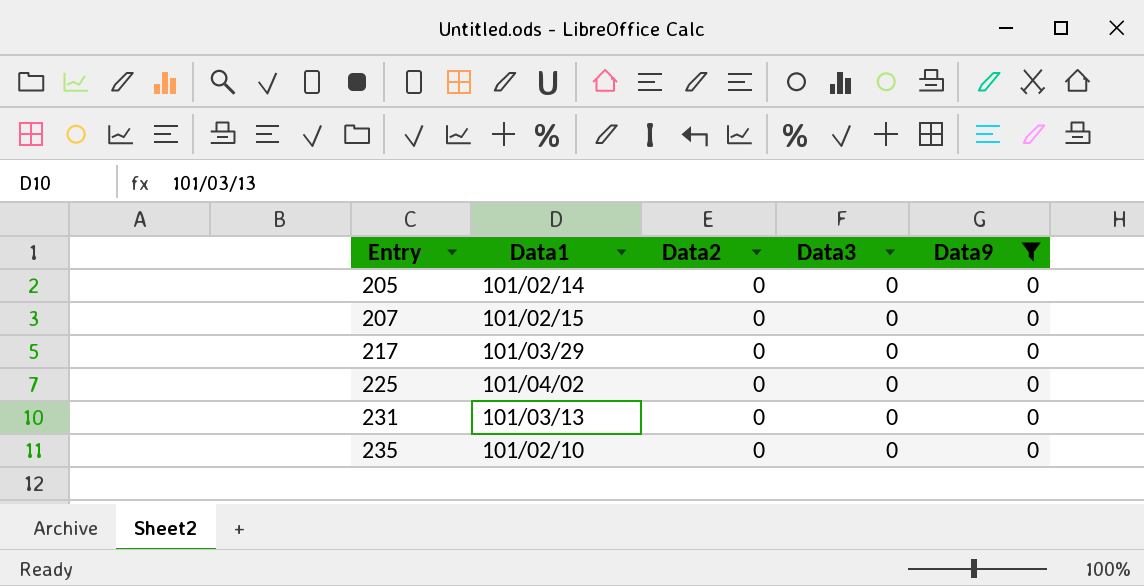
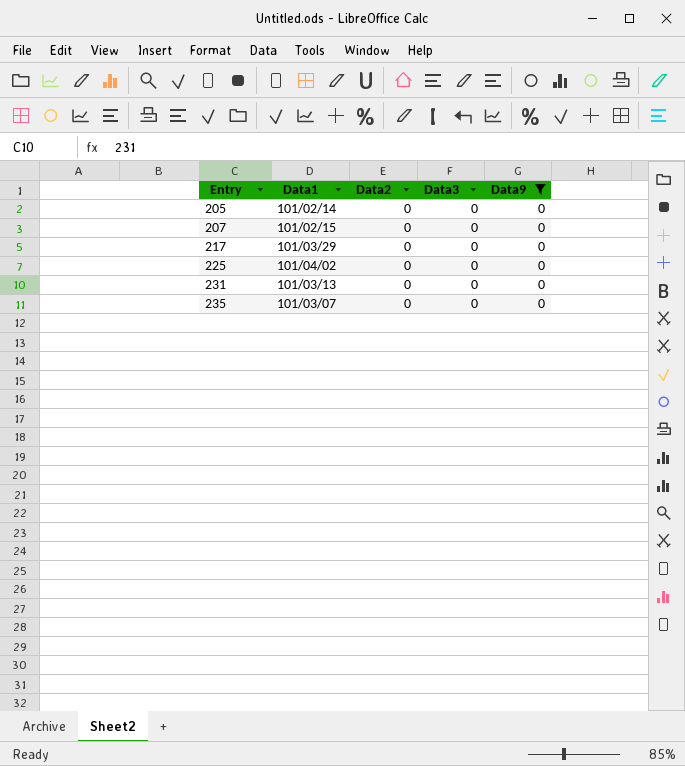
235 | Data1: 101/02/10 -> 101/03/07

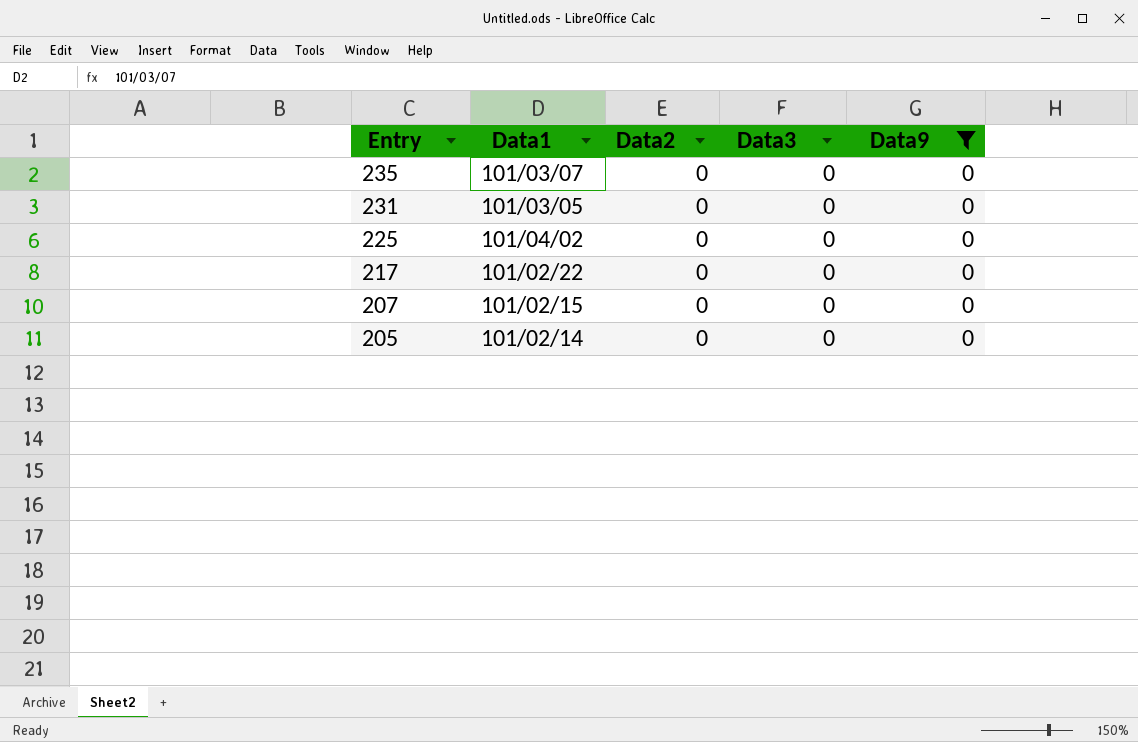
row order: Entry ascending -> Entry descending
231 | Data1: 101/03/13 -> 101/03/05
217 | Data1: 101/03/29 -> 101/02/22

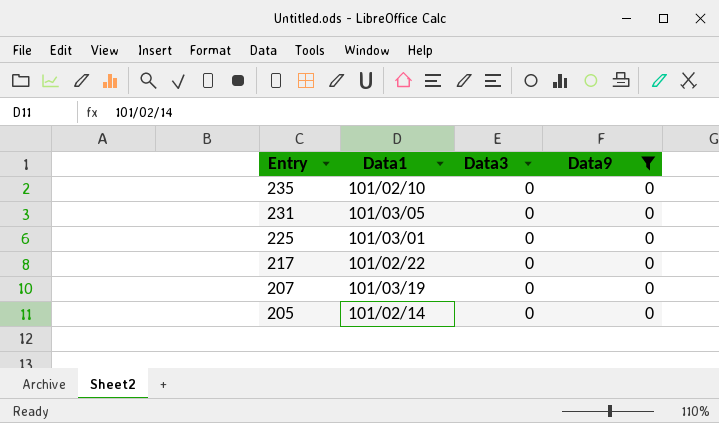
column Data2 | position: 3 -> none
235 | Data1: 101/03/07 -> 101/02/10
225 | Data1: 101/04/02 -> 101/03/01
207 | Data1: 101/02/15 -> 101/03/19

